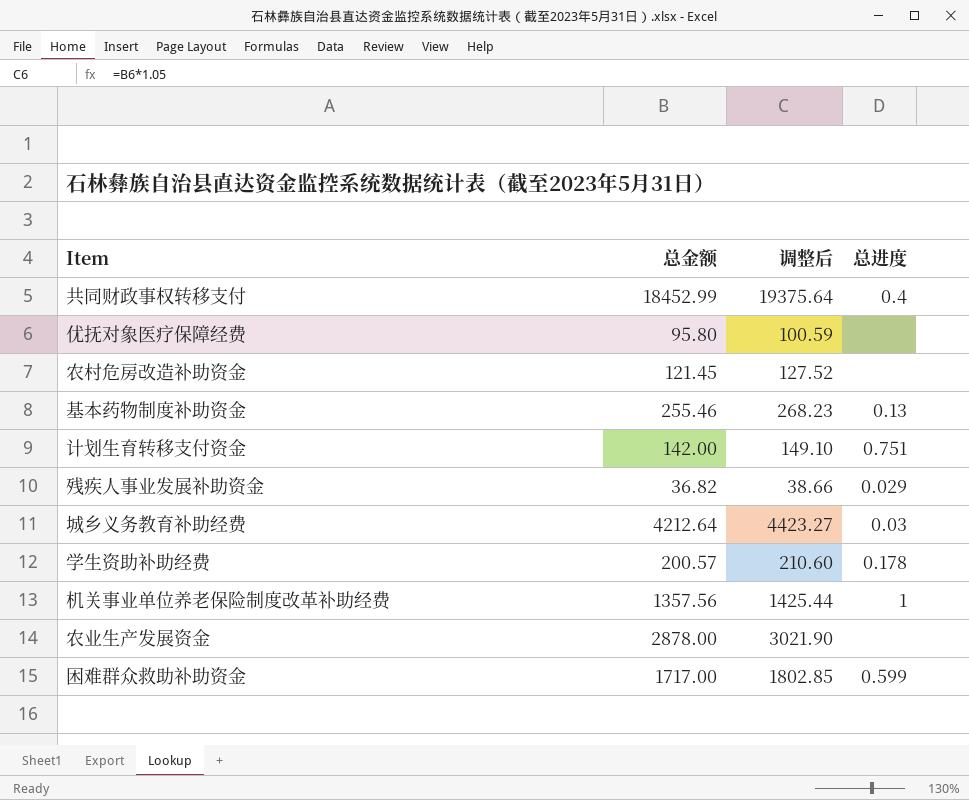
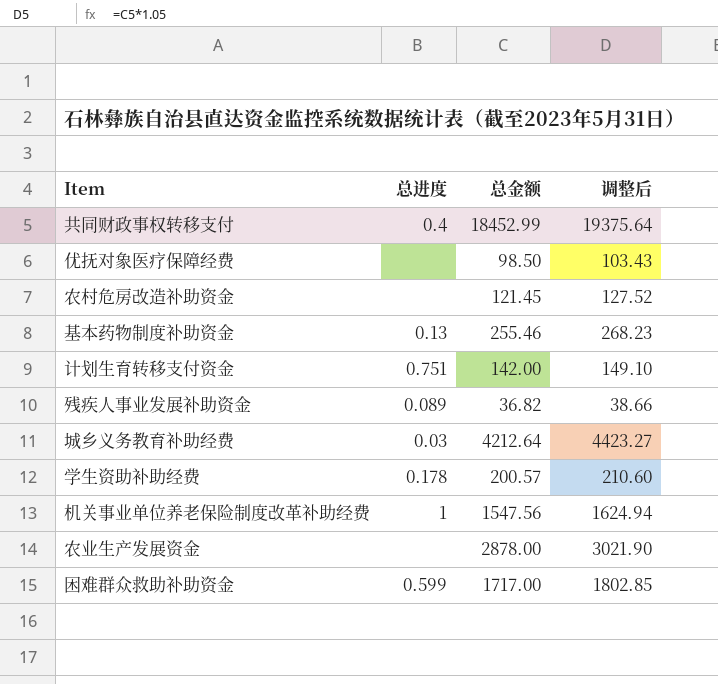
column 总进度 | position: 4 -> 2
优抚对象医疗保障经费 | 总金额: 95.80 -> 98.50
优抚对象医疗保障经费 | 调整后: 100.59 -> 103.43
残疾人事业发展补助资金 | 总进度: 0.029 -> 0.089
机关事业单位养老保险制度改革补助经费 | 总金额: 1357.56 -> 1547.56
机关事业单位养老保险制度改革补助经费 | 调整后: 1425.44 -> 1624.94

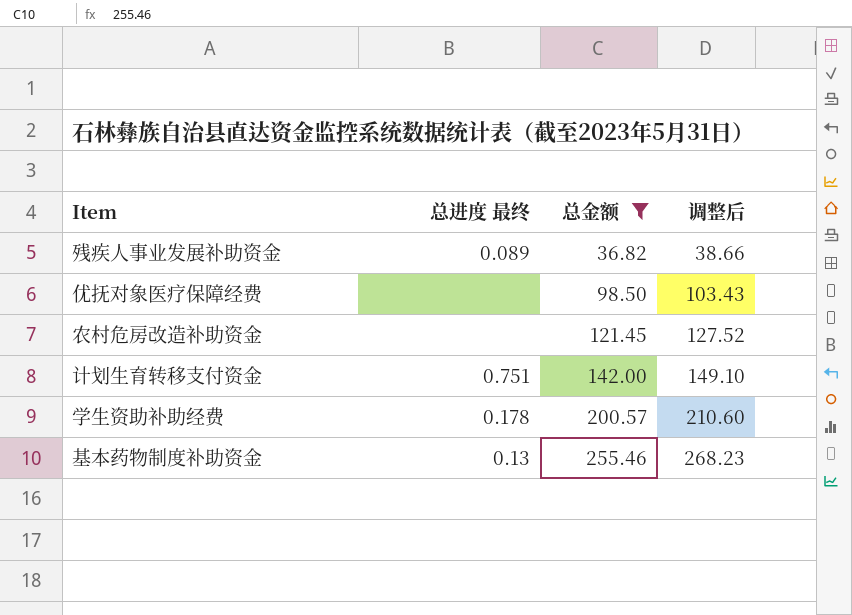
filter: none -> 总金额 <= 255.46
row order: none -> 总金额 ascending
column name: 总进度 -> 总进度 最终

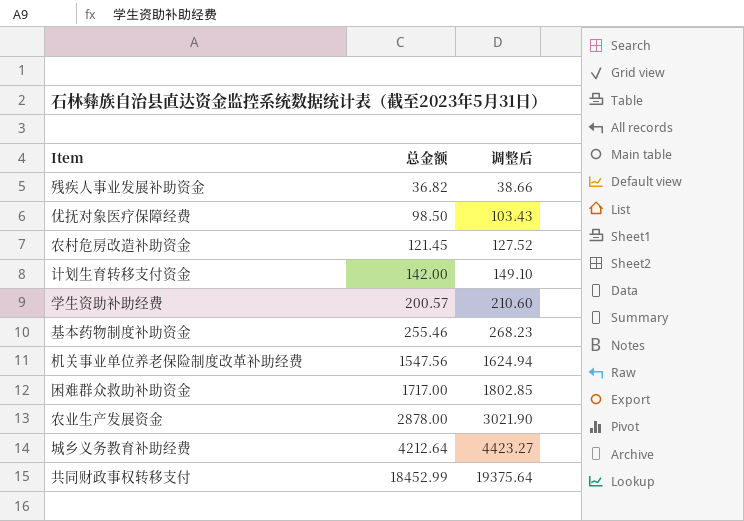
filter: 总金额 <= 255.46 -> none
column 总进度 最终 | position: 2 -> none

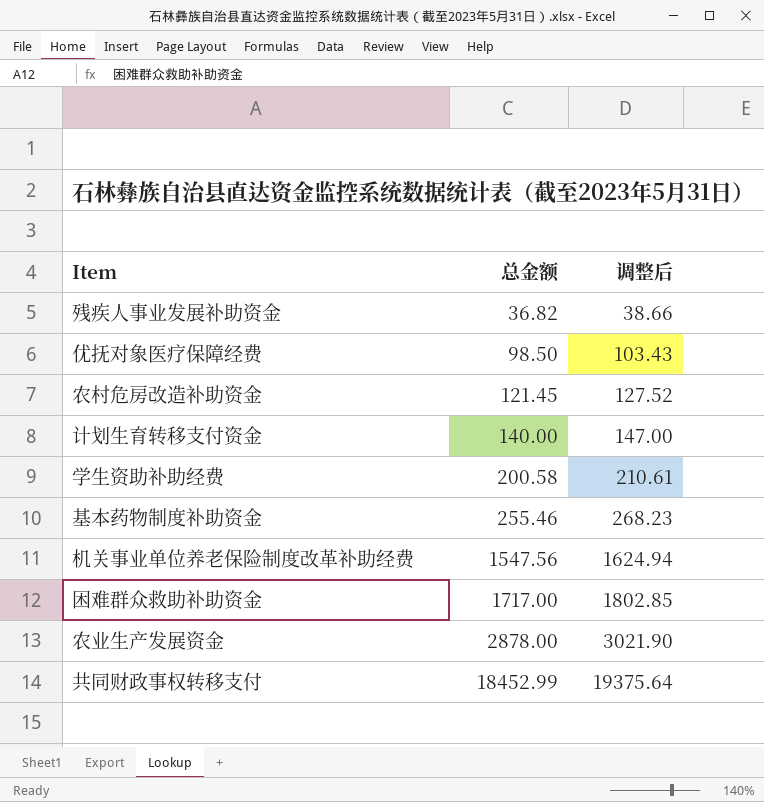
row 城乡义务教育补助经费: 4212.64 | 4423.27 -> none
计划生育转移支付资金 | 总金额: 142.00 -> 140.00
计划生育转移支付资金 | 调整后: 149.10 -> 147.00
学生资助补助经费 | 总金额: 200.57 -> 200.58
学生资助补助经费 | 调整后: 210.60 -> 210.61

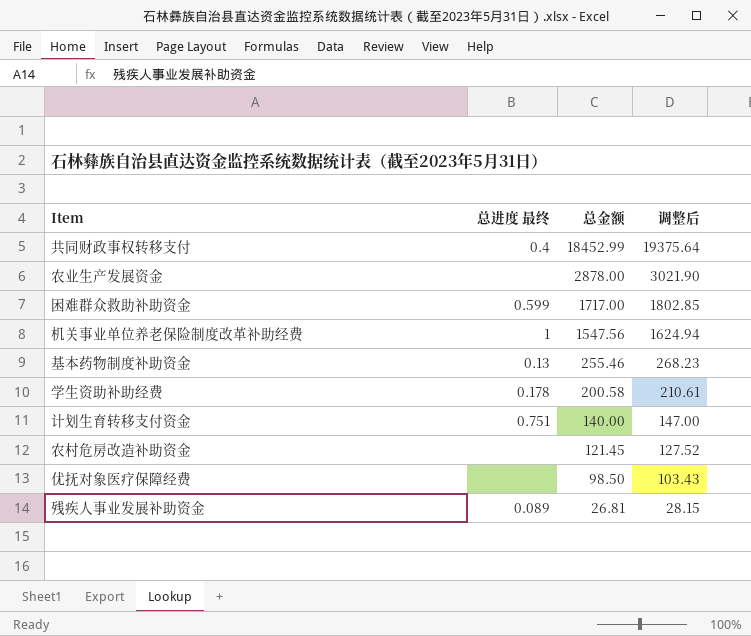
row order: 总金额 ascending -> 总金额 descending
column 总进度 最终 | position: none -> 2
残疾人事业发展补助资金 | 总金额: 36.82 -> 26.81
残疾人事业发展补助资金 | 调整后: 38.66 -> 28.15

